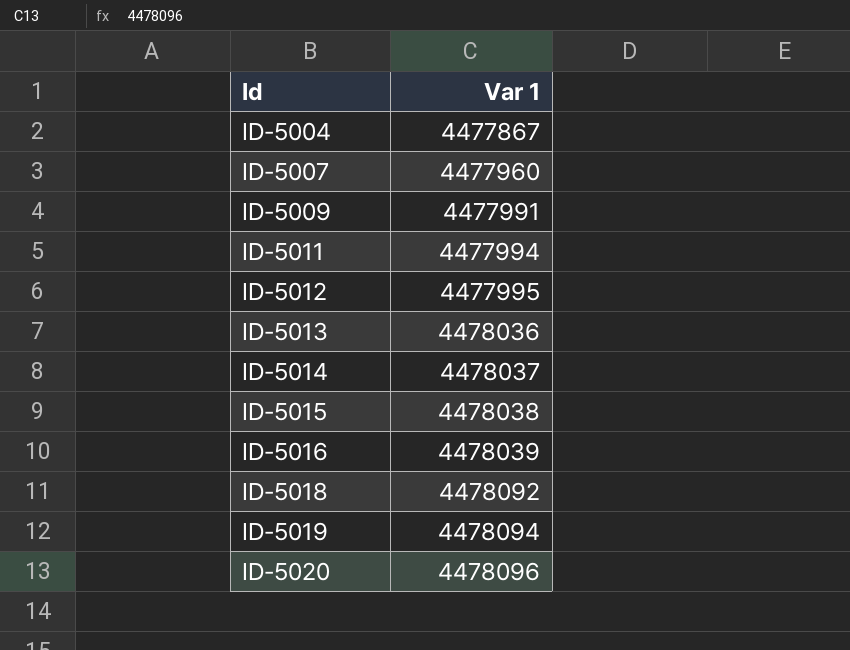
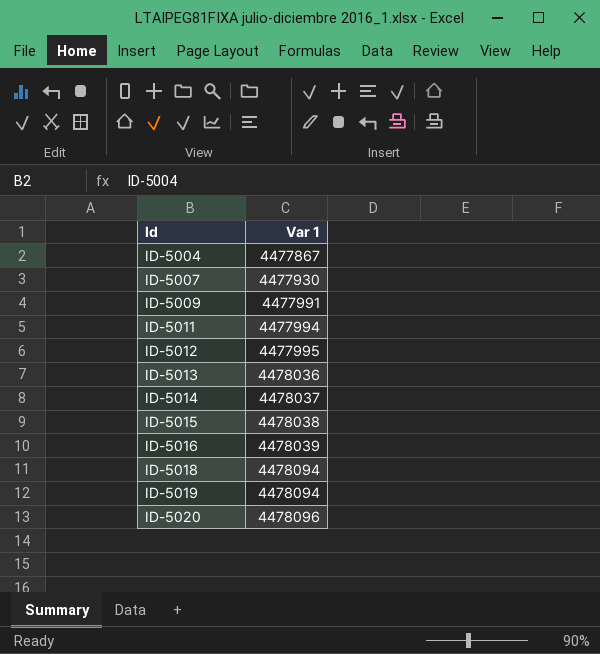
ID-5007 | Var 1: 4477960 -> 4477930
ID-5018 | Var 1: 4478092 -> 4478094

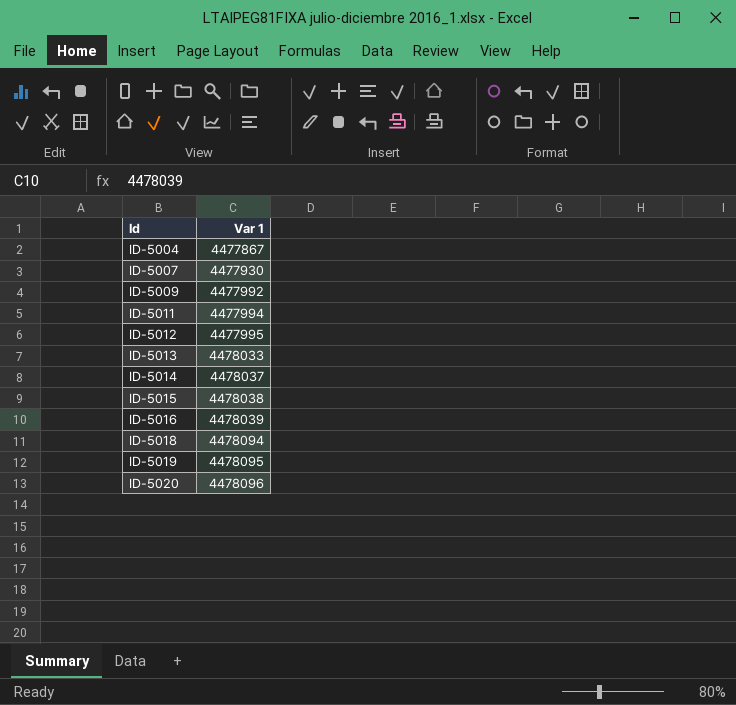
ID-5009 | Var 1: 4477991 -> 4477992
ID-5013 | Var 1: 4478036 -> 4478033
ID-5019 | Var 1: 4478094 -> 4478095

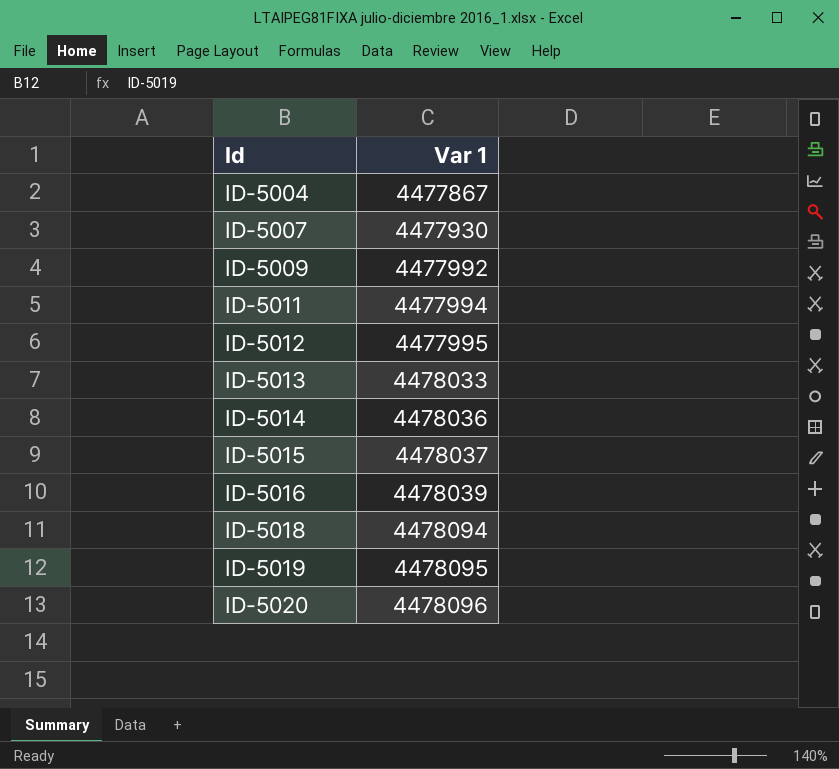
ID-5014 | Var 1: 4478037 -> 4478036
ID-5015 | Var 1: 4478038 -> 4478037

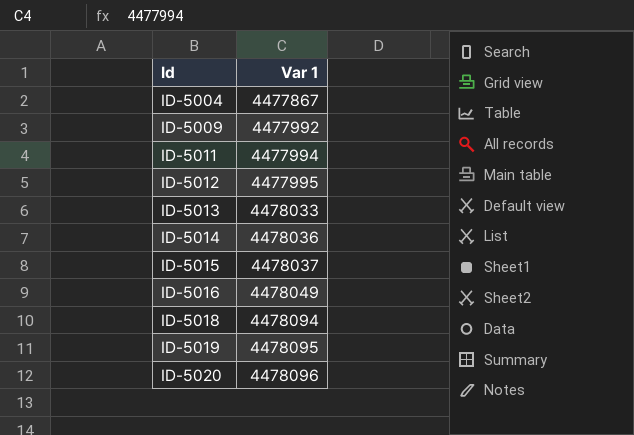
row ID-5007: 4477930 -> none
ID-5016 | Var 1: 4478039 -> 4478049

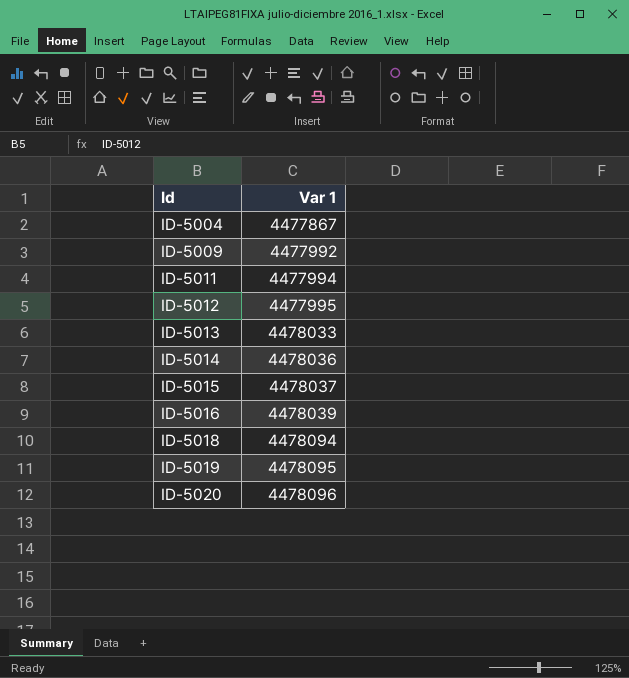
ID-5016 | Var 1: 4478049 -> 4478039

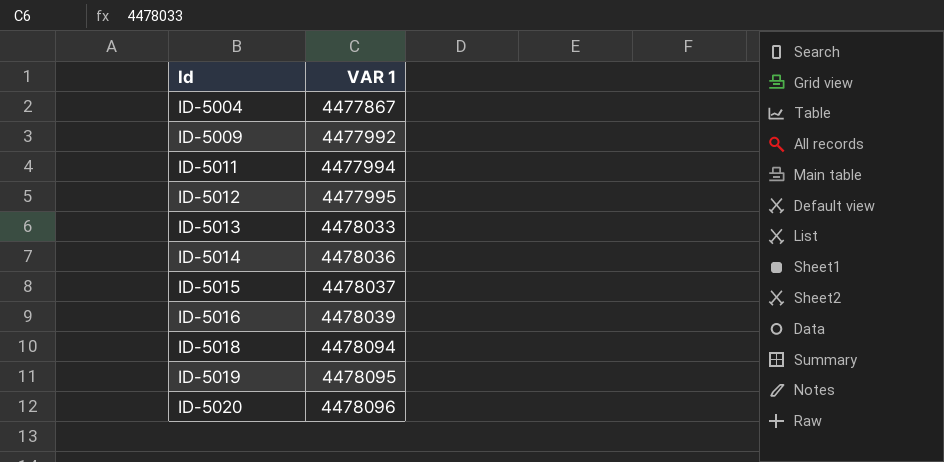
column name: Var 1 -> VAR 1

